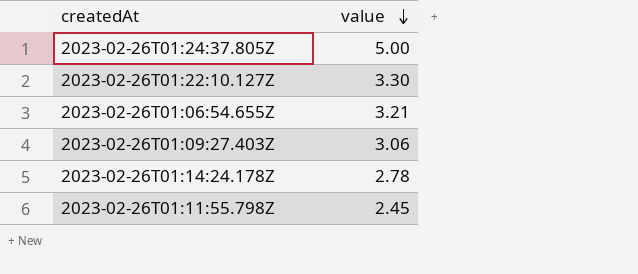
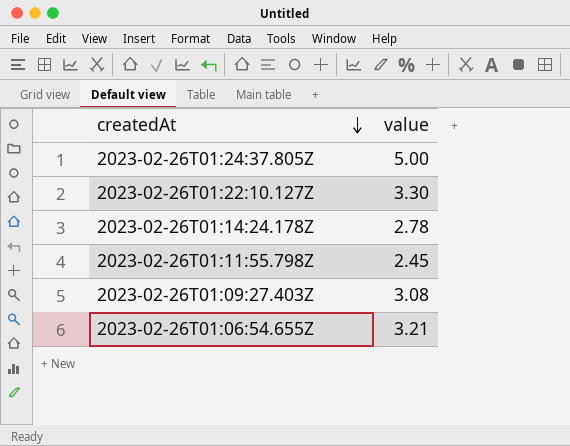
row order: value descending -> createdAt descending
2023-02-26T01:09:27.403Z | value: 3.06 -> 3.08

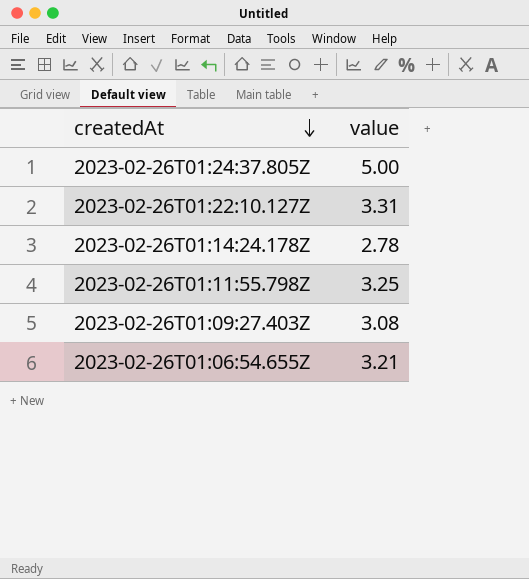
2023-02-26T01:22:10.127Z | value: 3.30 -> 3.31
2023-02-26T01:11:55.798Z | value: 2.45 -> 3.25

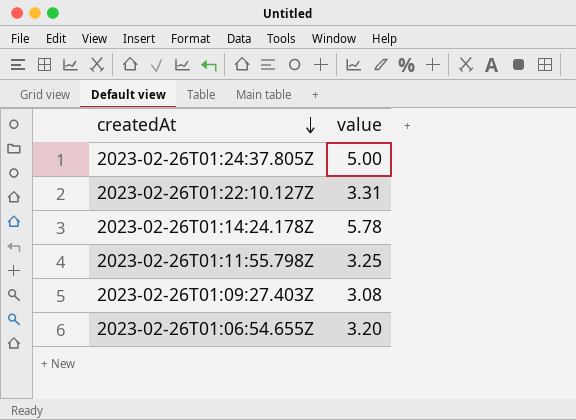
2023-02-26T01:14:24.178Z | value: 2.78 -> 5.78
2023-02-26T01:06:54.655Z | value: 3.21 -> 3.20

